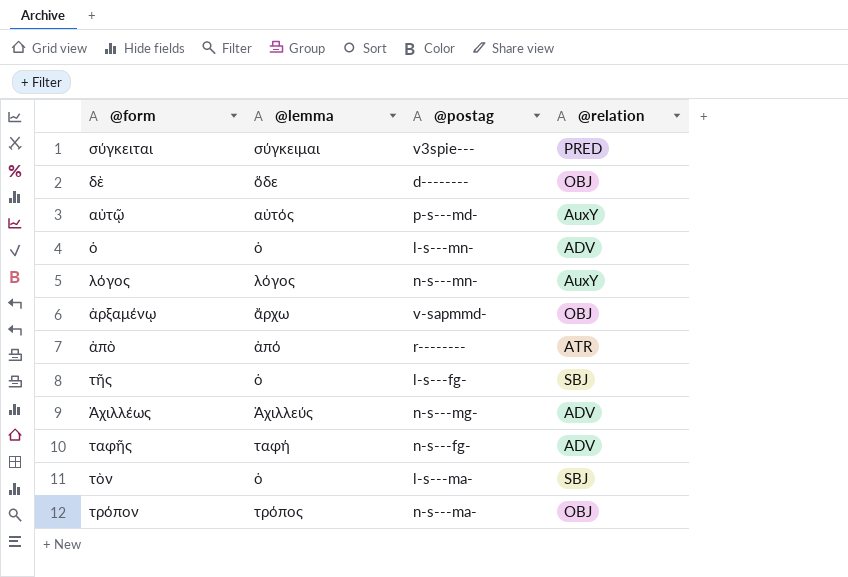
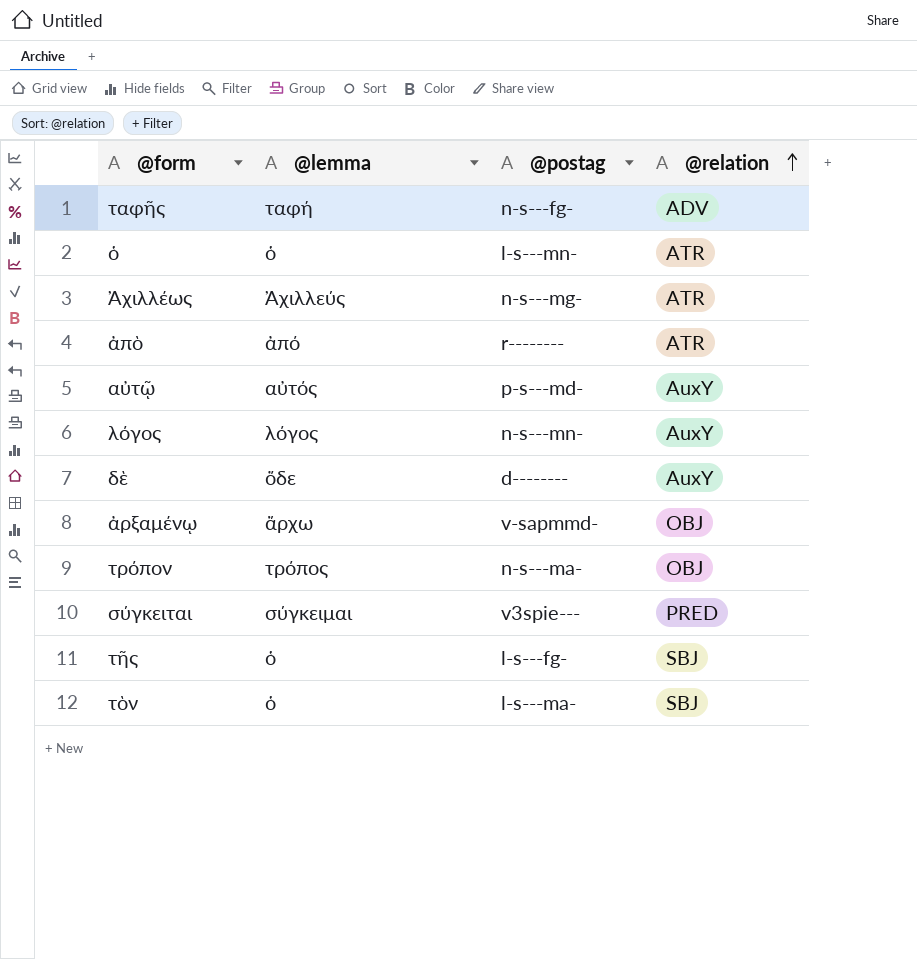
row order: none -> @relation ascending
ὁ | @relation: ADV -> ATR
Ἀχιλλέως | @relation: ADV -> ATR
δὲ | @relation: OBJ -> AuxY

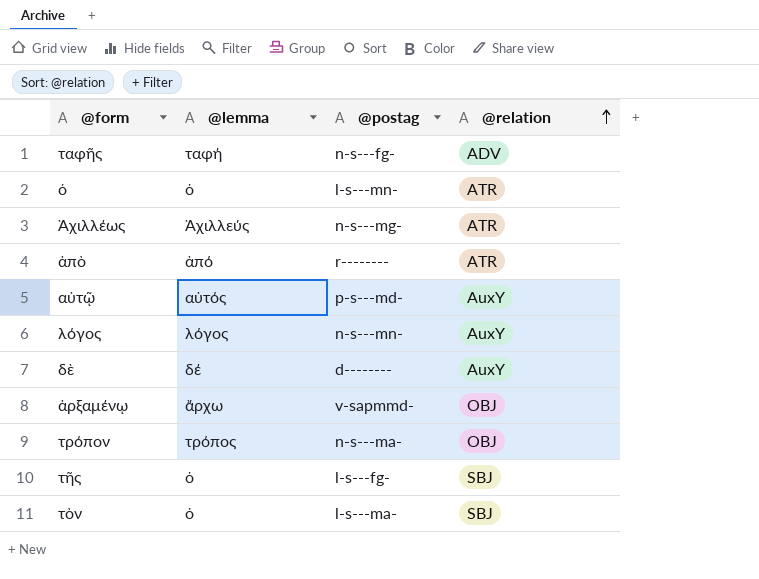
row σύγκειται: σύγκειμαι | v3spie--- | PRED -> none
δὲ | @lemma: ὅδε -> δέ

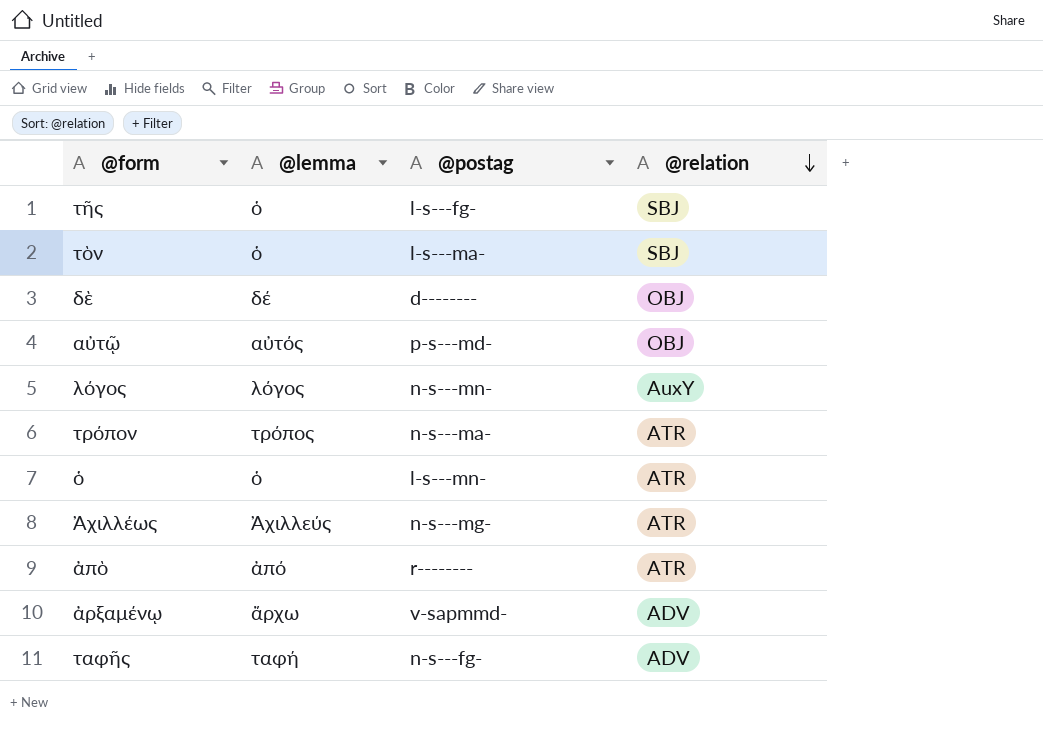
row order: @relation ascending -> @relation descending
δὲ | @relation: AuxY -> OBJ
αὐτῷ | @relation: AuxY -> OBJ
τρόπον | @relation: OBJ -> ATR
ἀρξαμένῳ | @relation: OBJ -> ADV

